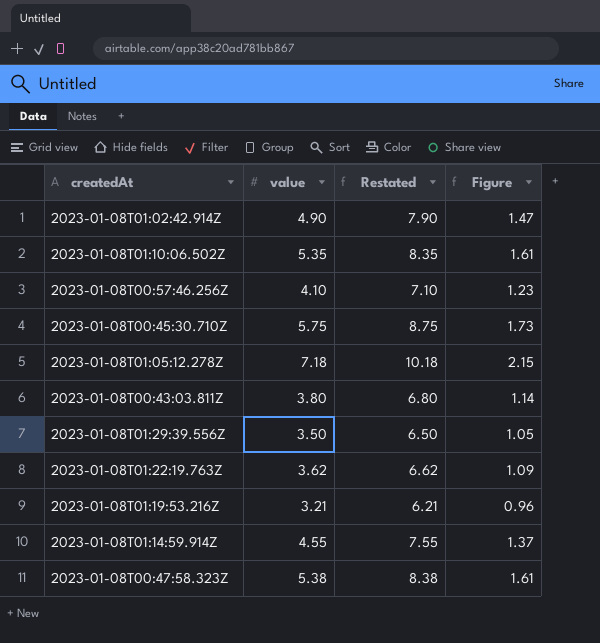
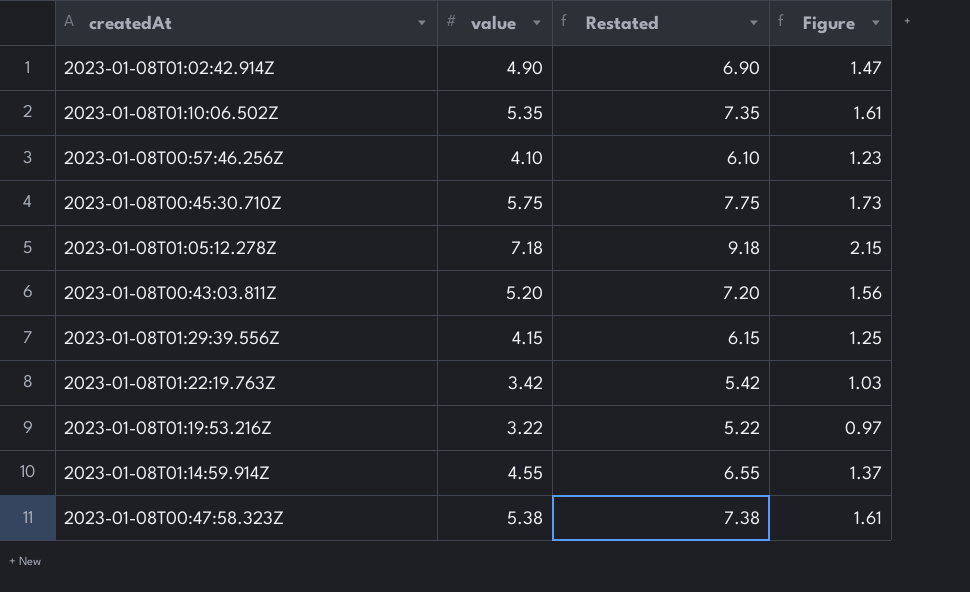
column Restated | formula: [value] + 3 -> [value] + 2
2023-01-08T00:43:03.811Z | value: 3.80 -> 5.20
2023-01-08T00:43:03.811Z | Figure: 1.14 -> 1.56
2023-01-08T01:29:39.556Z | value: 3.50 -> 4.15
2023-01-08T01:29:39.556Z | Figure: 1.05 -> 1.25
2023-01-08T01:22:19.763Z | value: 3.62 -> 3.42
2023-01-08T01:22:19.763Z | Figure: 1.09 -> 1.03
2023-01-08T01:19:53.216Z | value: 3.21 -> 3.22
2023-01-08T01:19:53.216Z | Figure: 0.96 -> 0.97

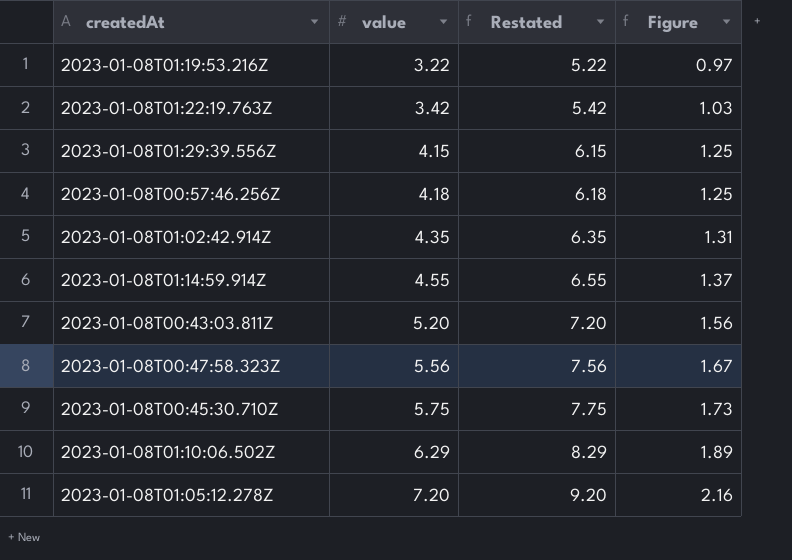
row order: none -> value ascending
2023-01-08T00:57:46.256Z | value: 4.10 -> 4.18
2023-01-08T00:57:46.256Z | Restated: 6.10 -> 6.18
2023-01-08T00:57:46.256Z | Figure: 1.23 -> 1.25
2023-01-08T01:02:42.914Z | value: 4.90 -> 4.35
2023-01-08T01:02:42.914Z | Restated: 6.90 -> 6.35
2023-01-08T01:02:42.914Z | Figure: 1.47 -> 1.31
2023-01-08T00:47:58.323Z | value: 5.38 -> 5.56
2023-01-08T00:47:58.323Z | Restated: 7.38 -> 7.56
2023-01-08T00:47:58.323Z | Figure: 1.61 -> 1.67
2023-01-08T01:10:06.502Z | value: 5.35 -> 6.29
2023-01-08T01:10:06.502Z | Restated: 7.35 -> 8.29
2023-01-08T01:10:06.502Z | Figure: 1.61 -> 1.89
2023-01-08T01:05:12.278Z | value: 7.18 -> 7.20
2023-01-08T01:05:12.278Z | Restated: 9.18 -> 9.20
2023-01-08T01:05:12.278Z | Figure: 2.15 -> 2.16

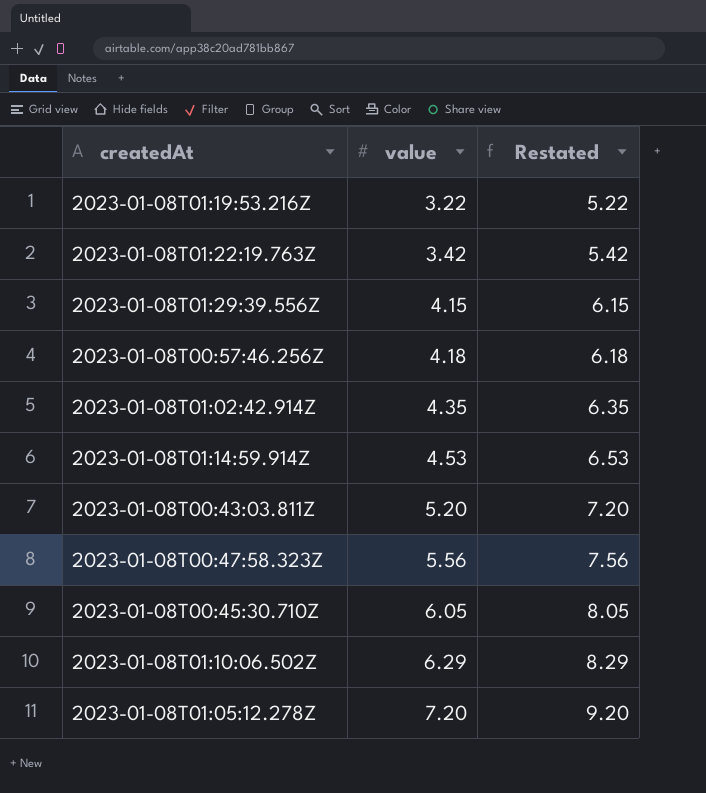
column Figure | formula: [value] * 0.3 -> none
2023-01-08T01:14:59.914Z | value: 4.55 -> 4.53
2023-01-08T01:14:59.914Z | Restated: 6.55 -> 6.53
2023-01-08T00:45:30.710Z | value: 5.75 -> 6.05
2023-01-08T00:45:30.710Z | Restated: 7.75 -> 8.05

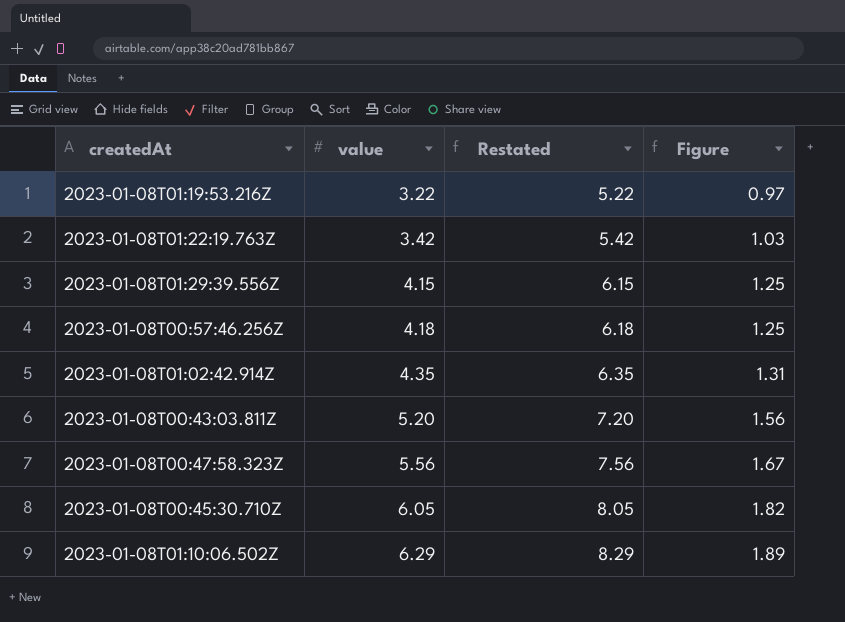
column Figure | formula: none -> [value] * 0.3
row 2023-01-08T01:14:59.914Z: 4.53 | 6.53 -> none
row 2023-01-08T01:05:12.278Z: 7.20 | 9.20 -> none

